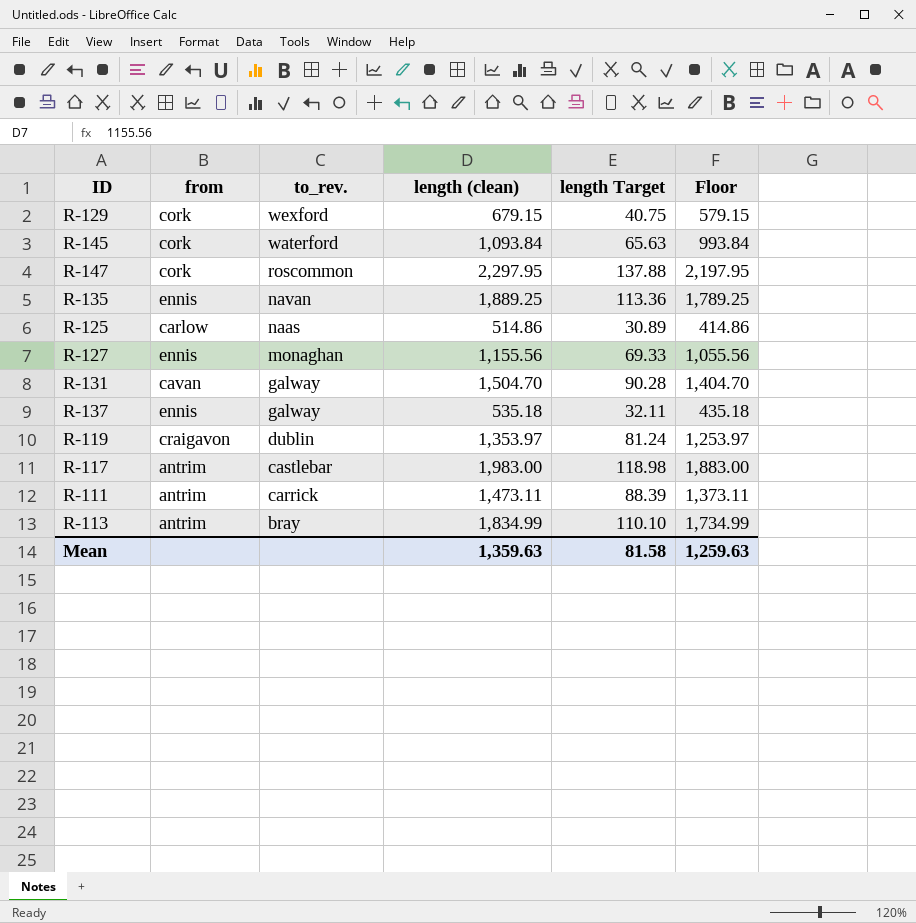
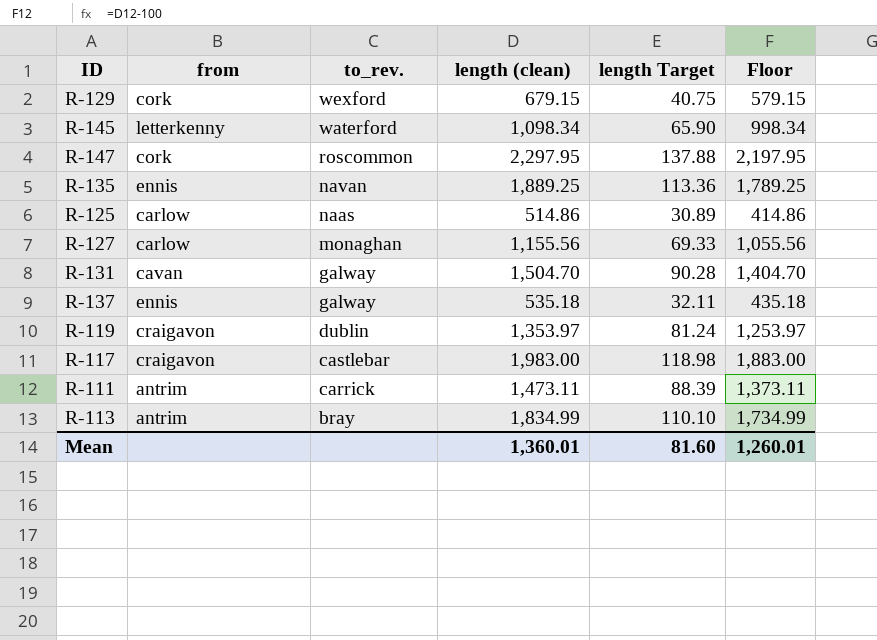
R-145 | from: cork -> letterkenny
R-145 | length (clean): 1,093.84 -> 1,098.34
R-145 | length Target: 65.63 -> 65.90
R-145 | Floor: 993.84 -> 998.34
R-127 | from: ennis -> carlow
R-117 | from: antrim -> craigavon
Mean | length (clean): 1,359.63 -> 1,360.01
Mean | length Target: 81.58 -> 81.60
Mean | Floor: 1,259.63 -> 1,260.01

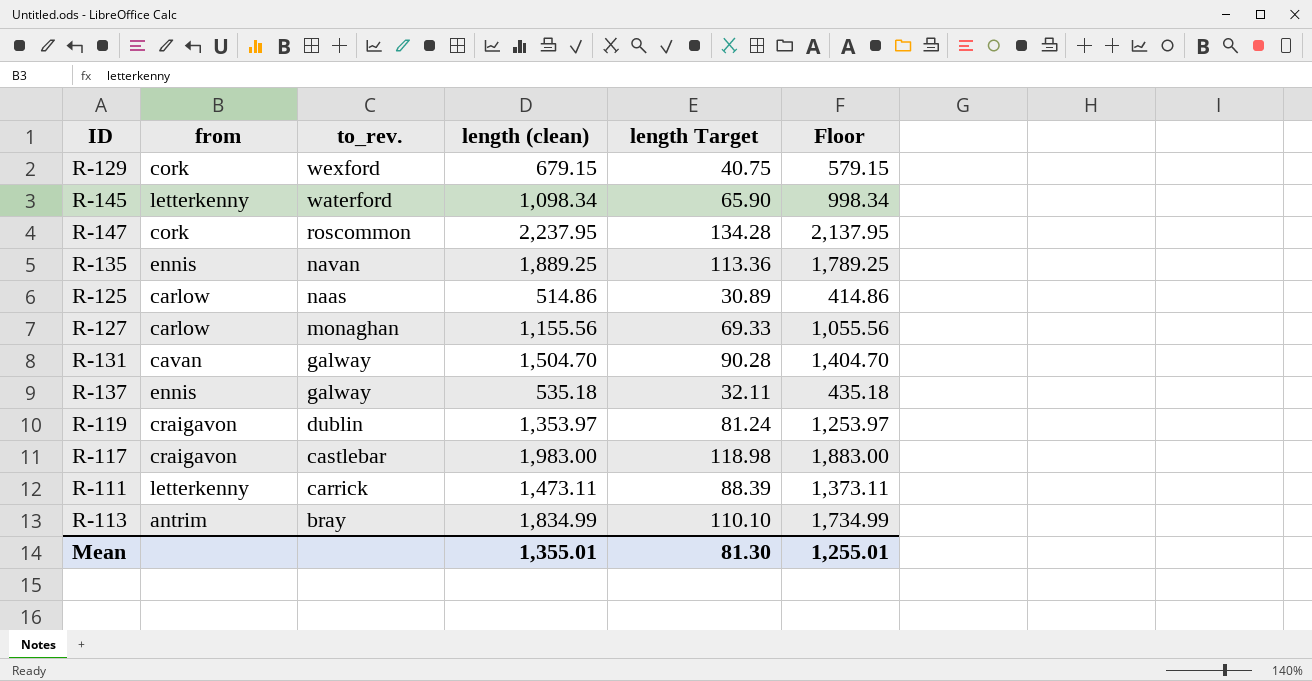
R-147 | length (clean): 2,297.95 -> 2,237.95
R-147 | length Target: 137.88 -> 134.28
R-147 | Floor: 2,197.95 -> 2,137.95
R-111 | from: antrim -> letterkenny
Mean | length (clean): 1,360.01 -> 1,355.01
Mean | length Target: 81.60 -> 81.30
Mean | Floor: 1,260.01 -> 1,255.01

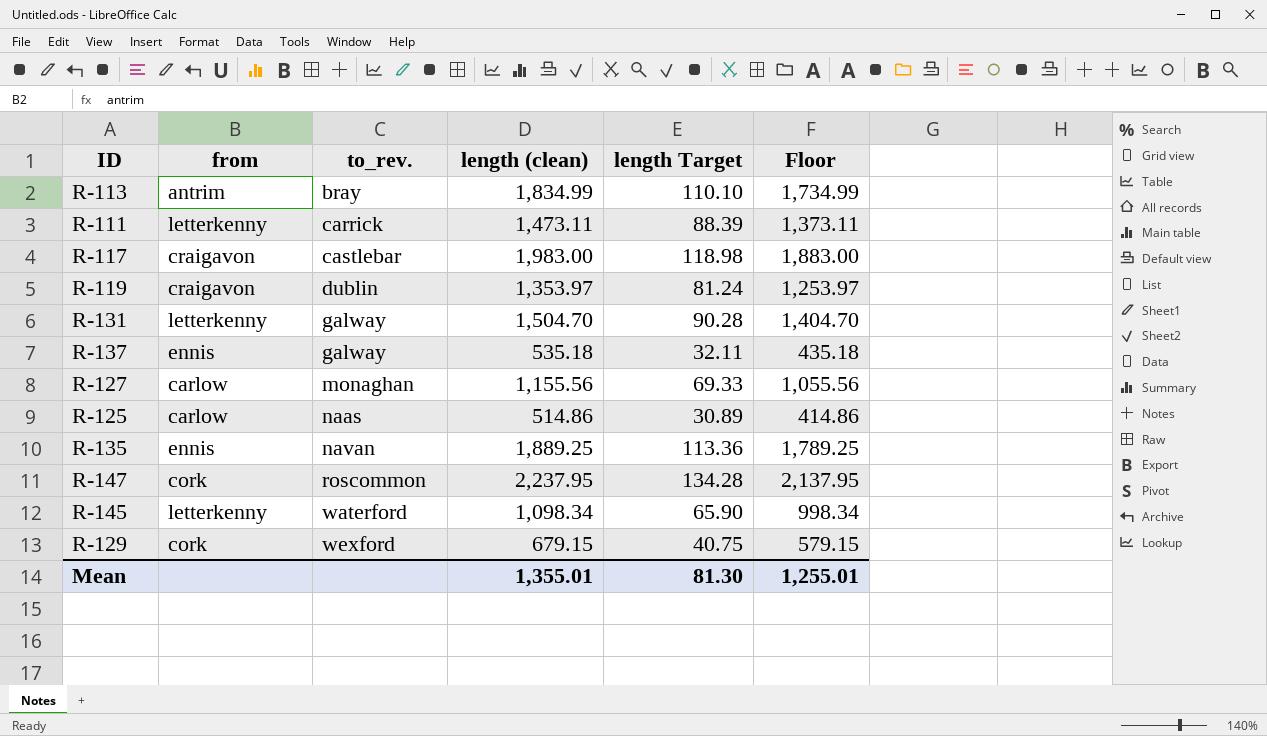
row order: to_rev. descending -> to_rev. ascending
R-131 | from: cavan -> letterkenny

